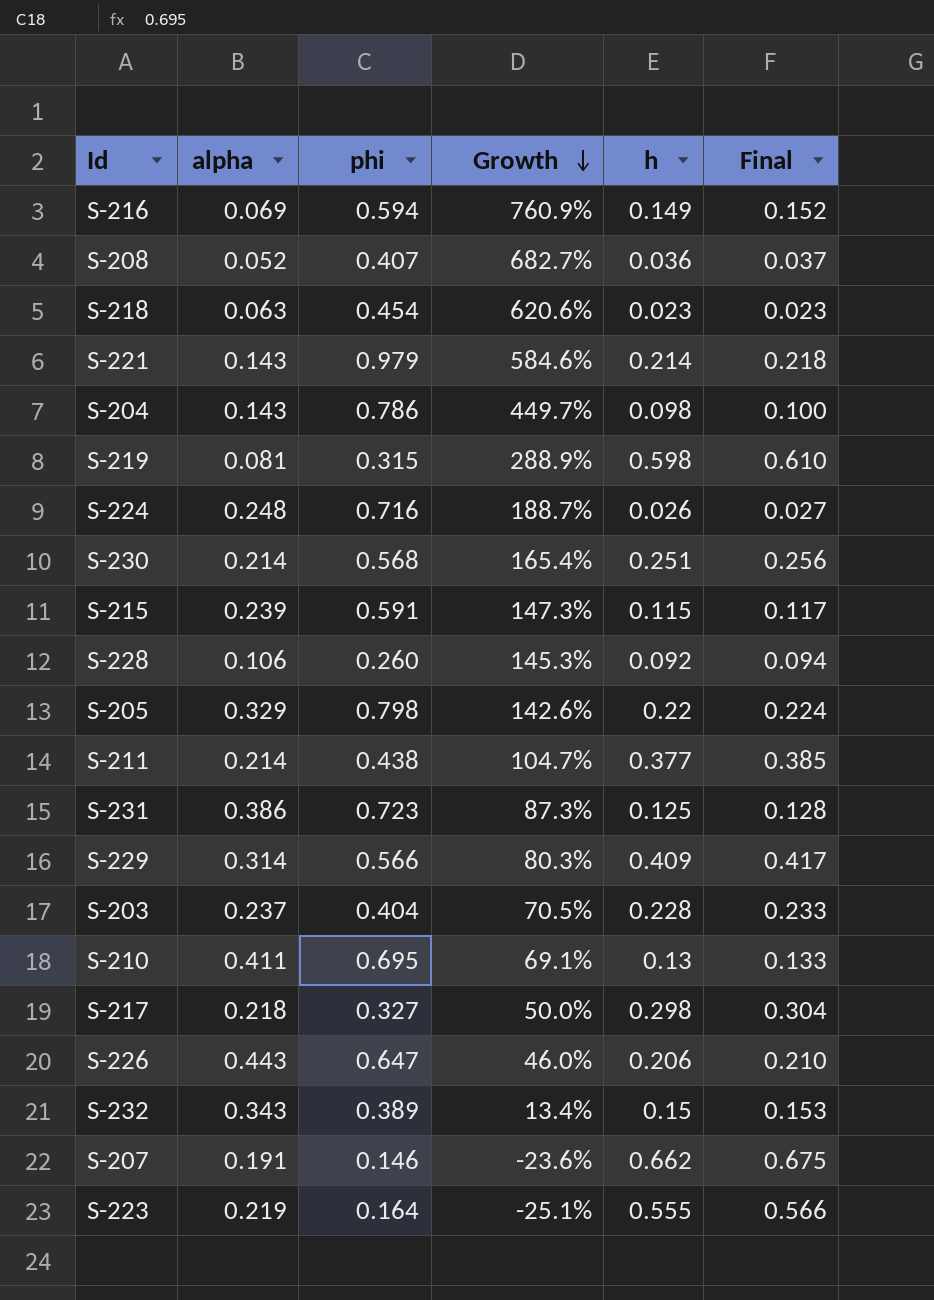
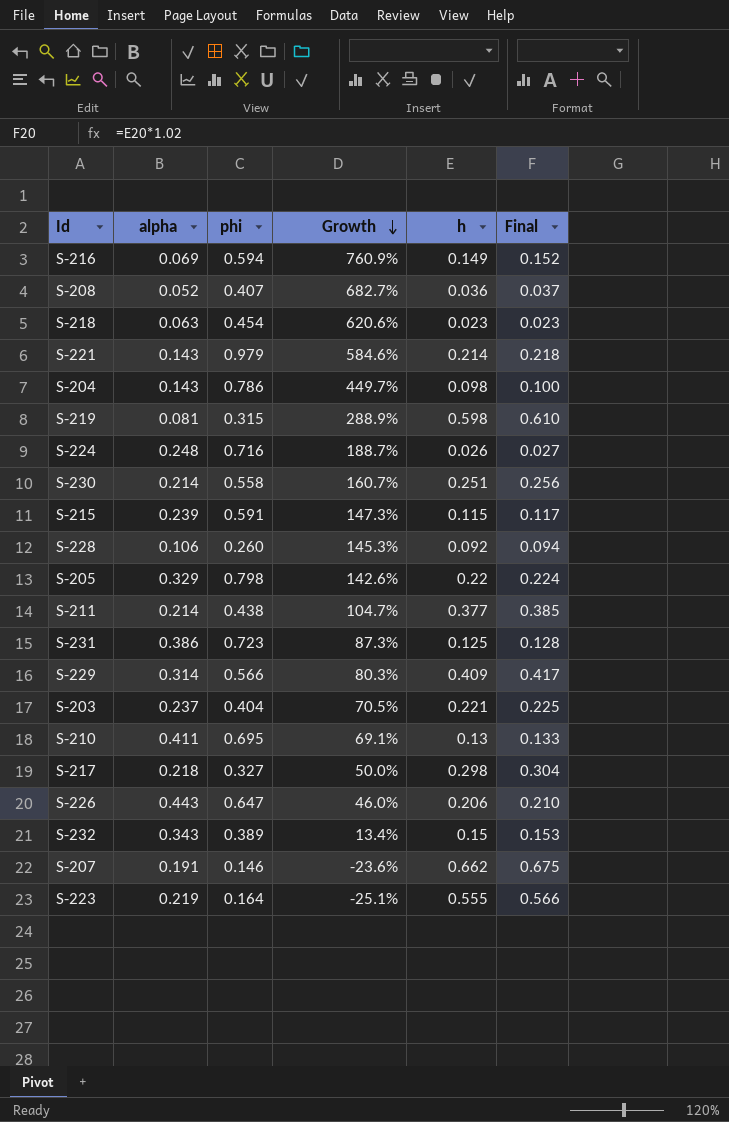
S-230 | phi: 0.568 -> 0.558
S-230 | Growth: 165.4% -> 160.7%
S-203 | h: 0.228 -> 0.221
S-203 | Final: 0.233 -> 0.225

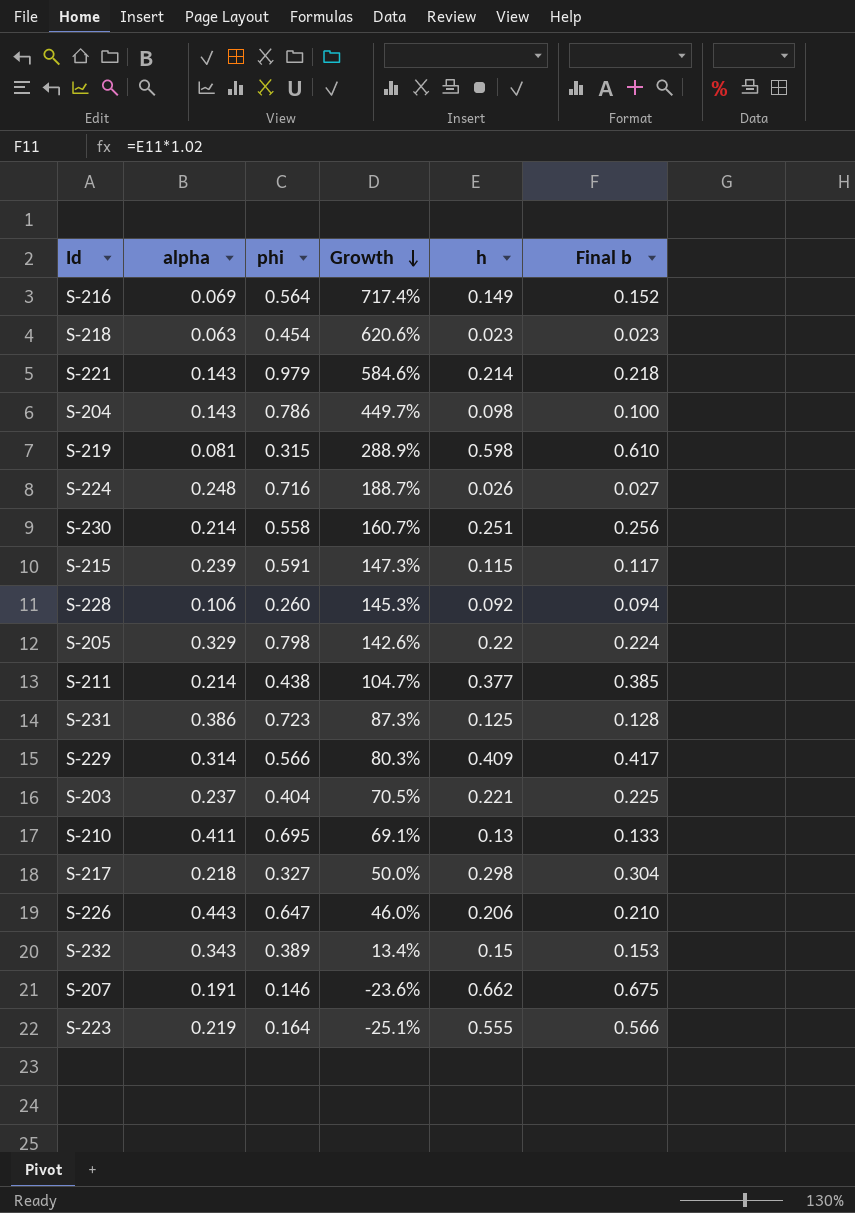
column name: Final -> Final b
row S-208: 0.052 | 0.407 | 682.7% | 0.036 | 0.037 -> none
S-216 | phi: 0.594 -> 0.564
S-216 | Growth: 760.9% -> 717.4%

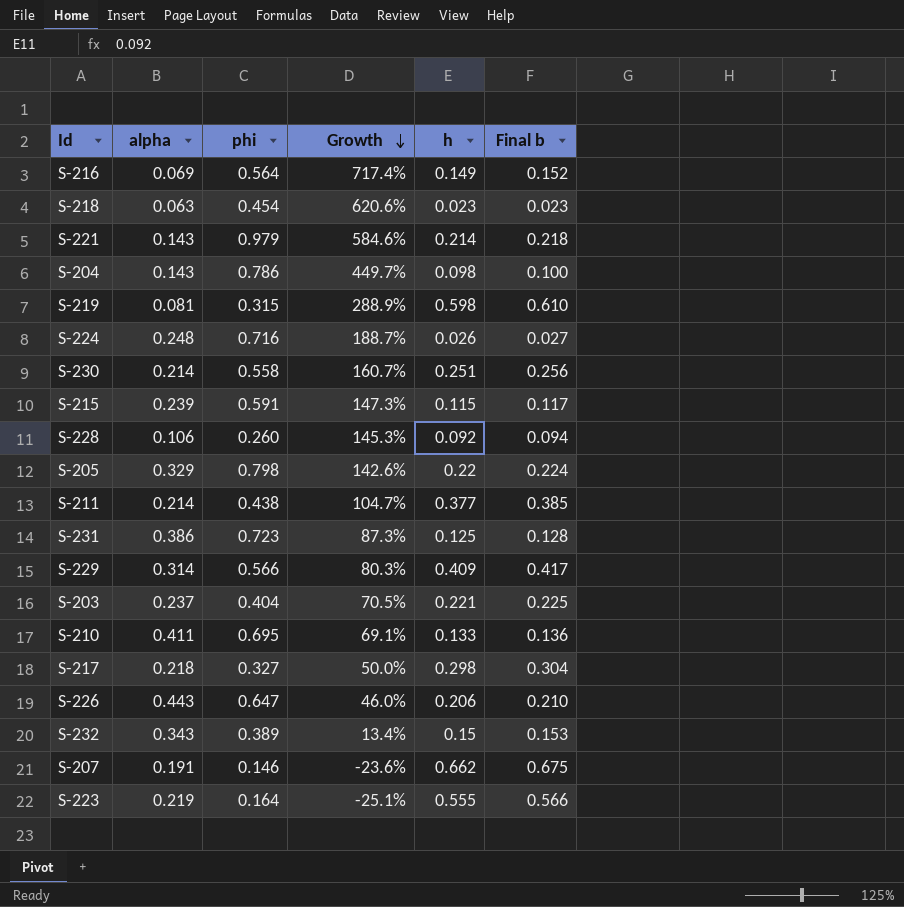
S-210 | h: 0.13 -> 0.133
S-210 | Final b: 0.133 -> 0.136

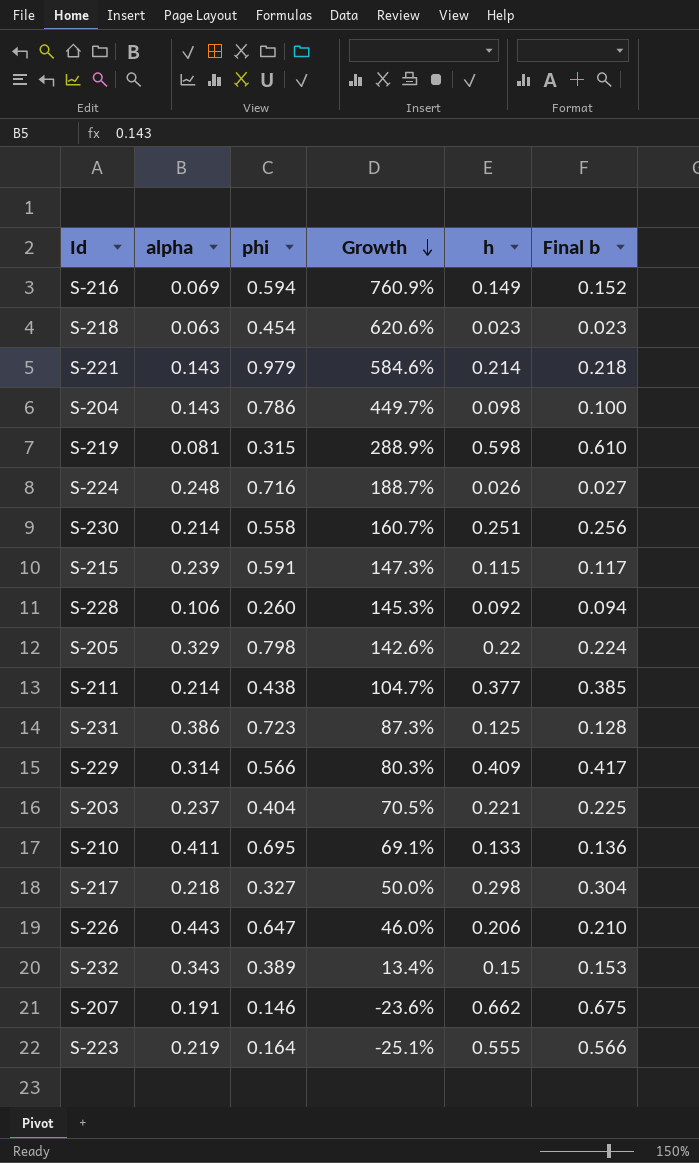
S-216 | phi: 0.564 -> 0.594
S-216 | Growth: 717.4% -> 760.9%

